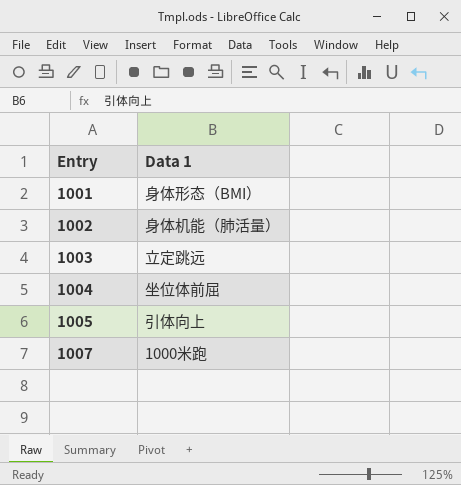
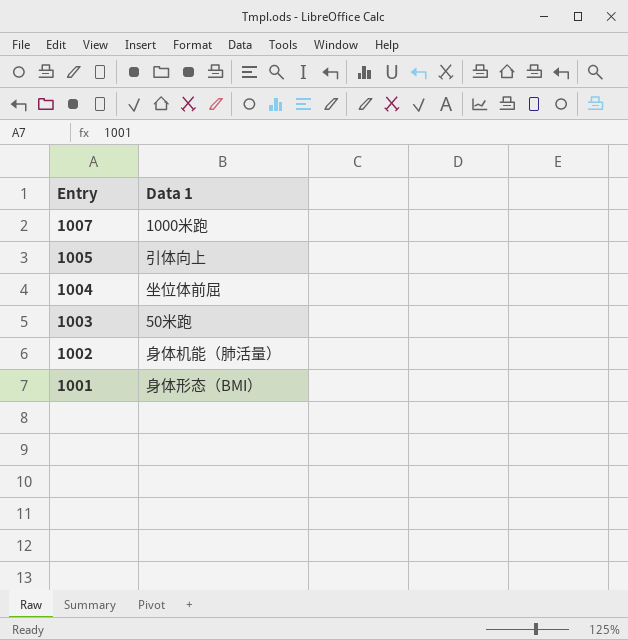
row order: Entry ascending -> Entry descending
1003 | Data 1: 立定跳远 -> 50米跑

